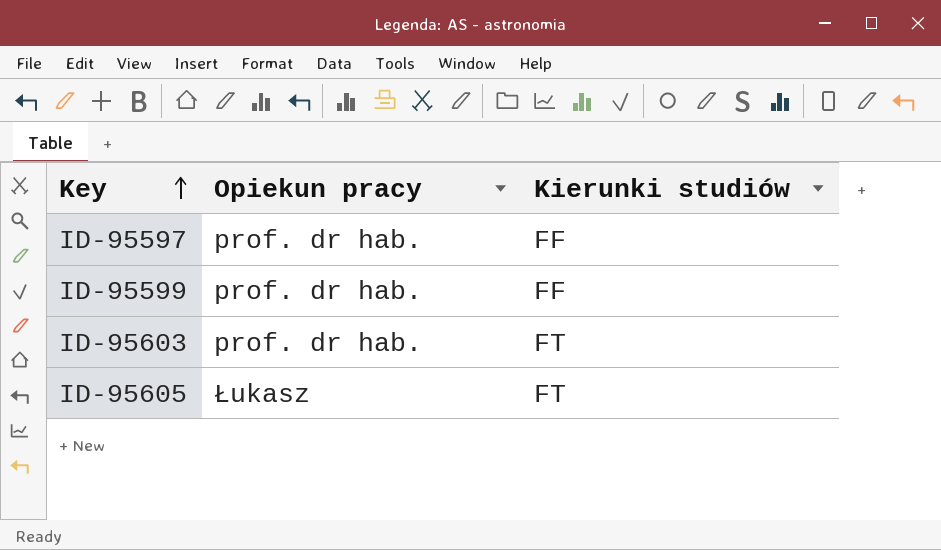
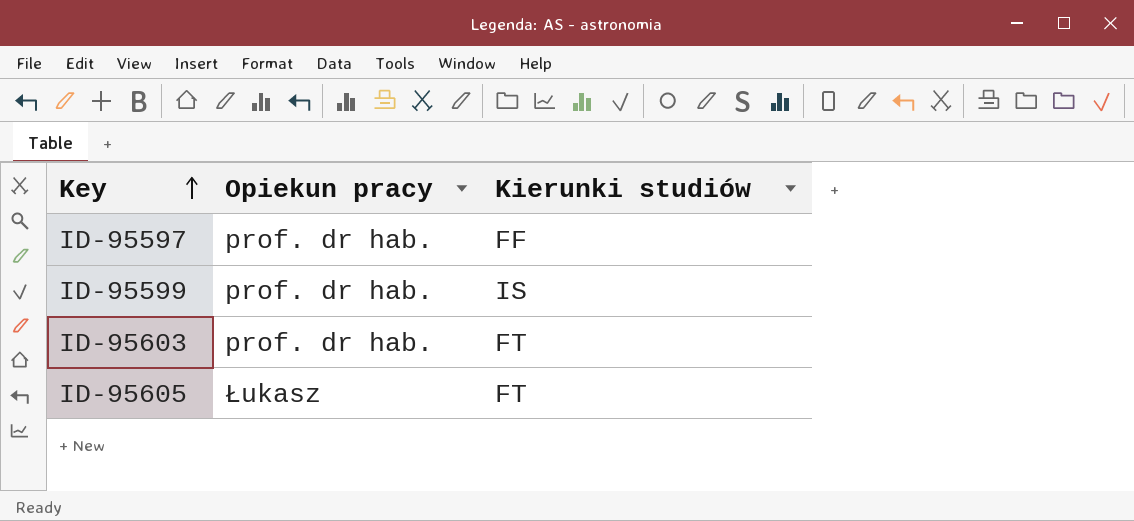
ID-95599 | Kierunki studiów: FF -> IS

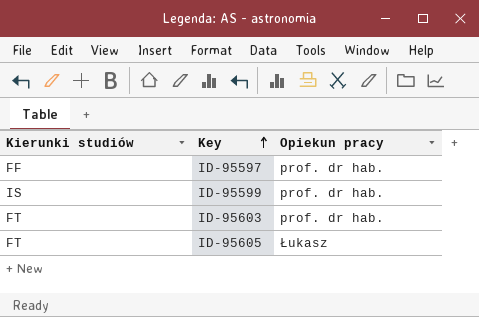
column Kierunki studiów | position: 3 -> 1

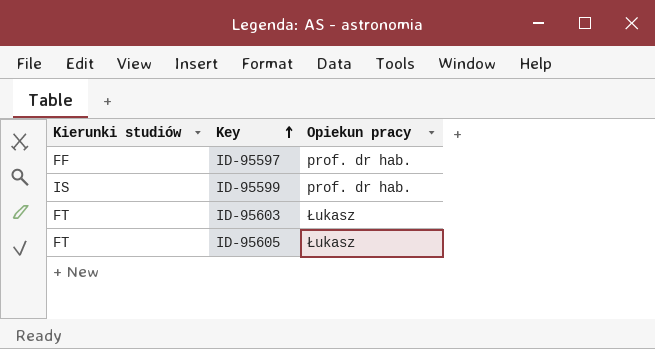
ID-95603 | Opiekun pracy: prof. dr hab. -> Łukasz

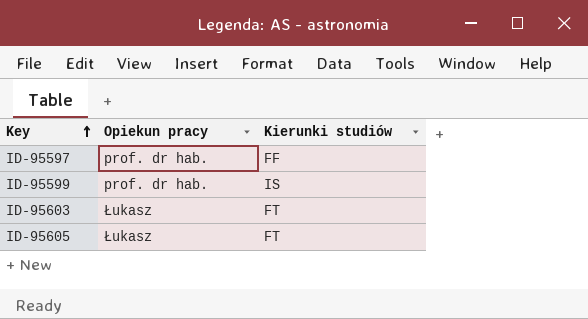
column Kierunki studiów | position: 1 -> 3

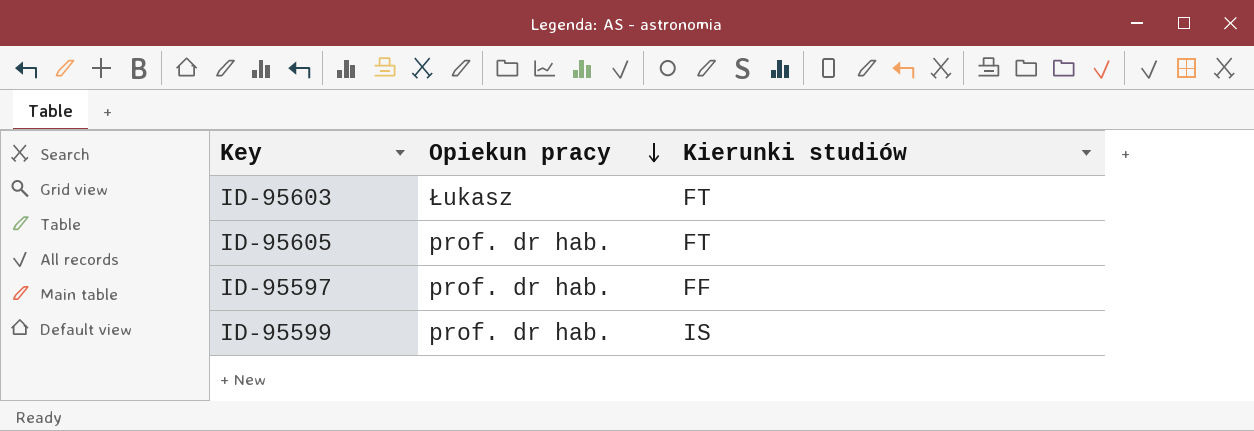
row order: Key ascending -> Opiekun pracy descending
ID-95605 | Opiekun pracy: Łukasz -> prof. dr hab.

